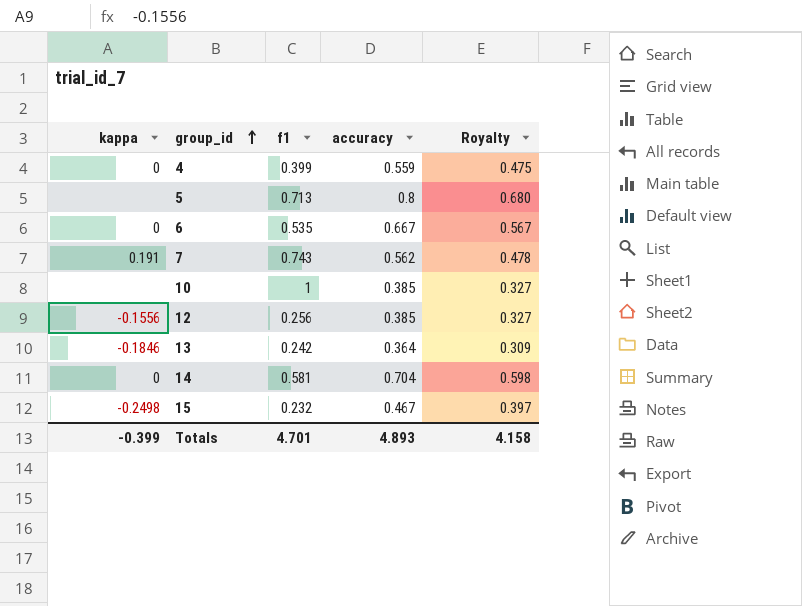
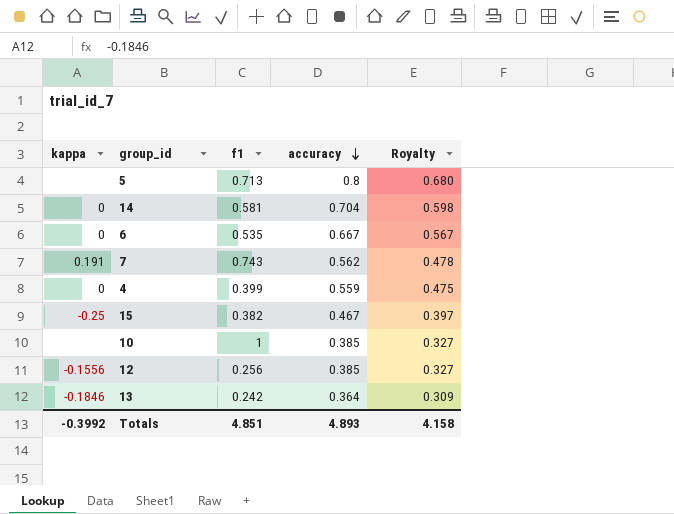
row order: group_id ascending -> accuracy descending
15 | kappa: -0.2498 -> -0.25
15 | f1: 0.232 -> 0.382
Totals | kappa: -0.399 -> -0.3992
Totals | f1: 4.701 -> 4.851

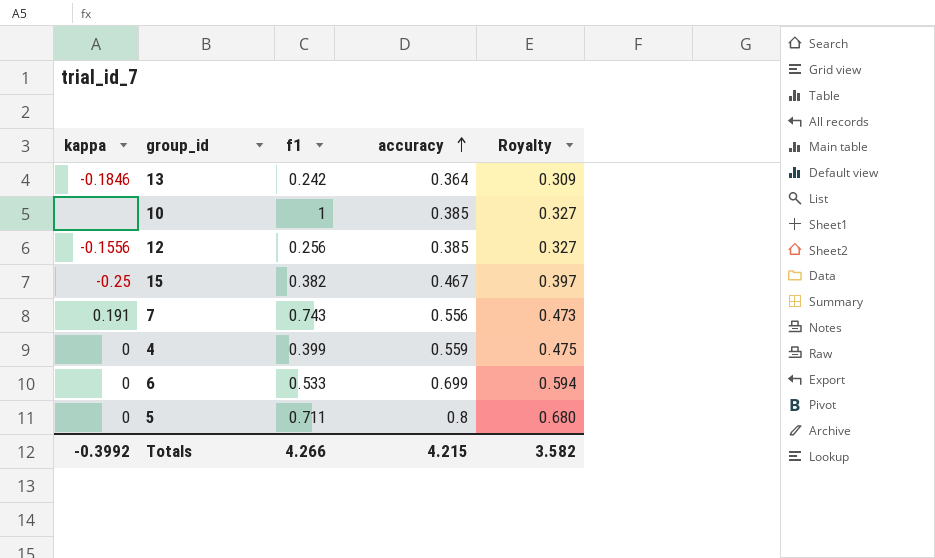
row order: accuracy descending -> accuracy ascending
row 14: 0 | 0.581 | 0.704 | 0.598 -> none
7 | accuracy: 0.562 -> 0.556
7 | Royalty: 0.478 -> 0.473
6 | f1: 0.535 -> 0.533
6 | accuracy: 0.667 -> 0.699
6 | Royalty: 0.567 -> 0.594
5 | kappa: none -> 0
5 | f1: 0.713 -> 0.711
Totals | f1: 4.851 -> 4.266
Totals | accuracy: 4.893 -> 4.215
Totals | Royalty: 4.158 -> 3.582

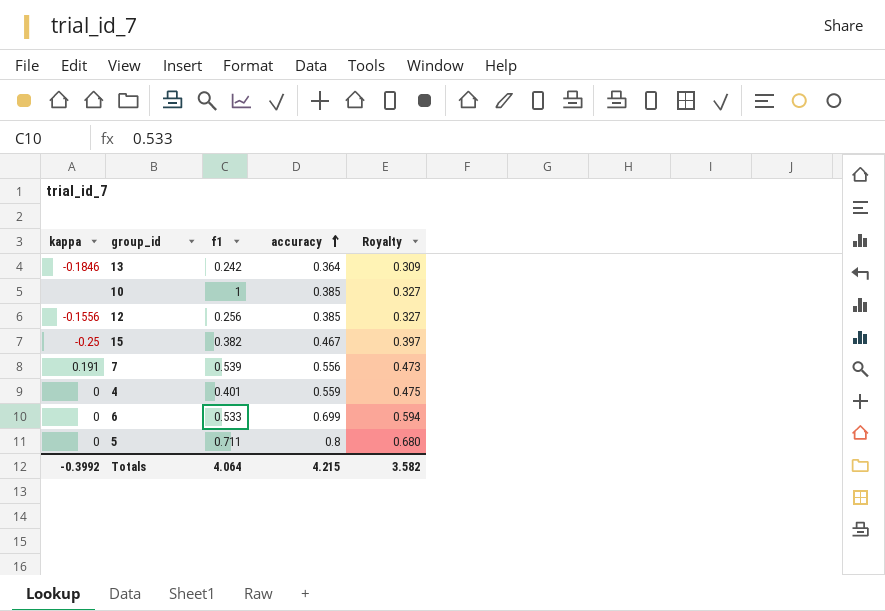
7 | f1: 0.743 -> 0.539
4 | f1: 0.399 -> 0.401
Totals | f1: 4.266 -> 4.064

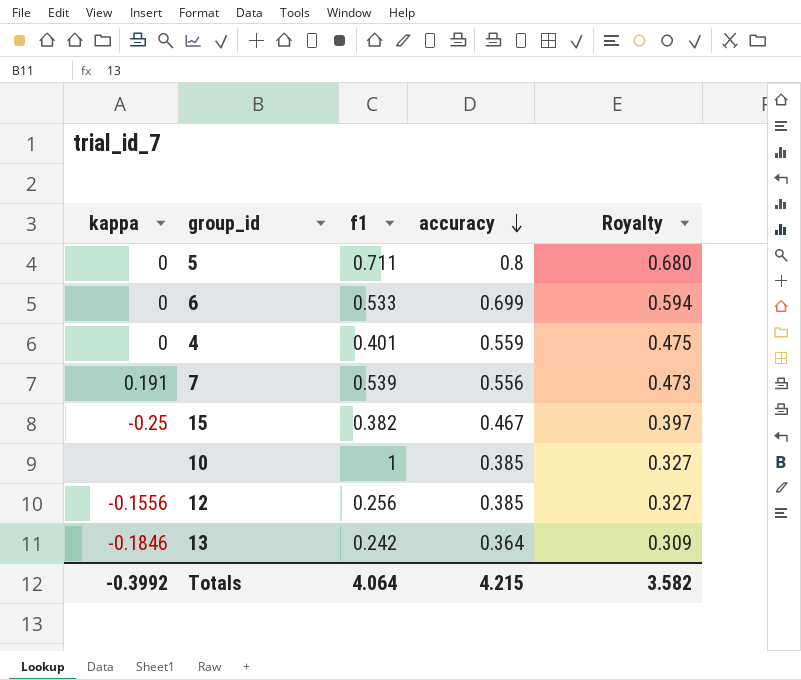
row order: accuracy ascending -> accuracy descending

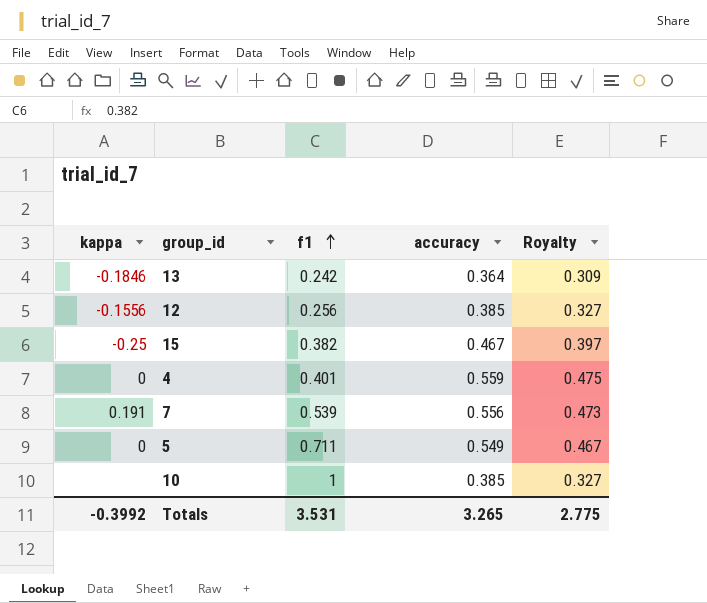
row order: accuracy descending -> f1 ascending
row 6: 0 | 0.533 | 0.699 | 0.594 -> none
5 | accuracy: 0.8 -> 0.549
5 | Royalty: 0.680 -> 0.467
Totals | f1: 4.064 -> 3.531
Totals | accuracy: 4.215 -> 3.265
Totals | Royalty: 3.582 -> 2.775

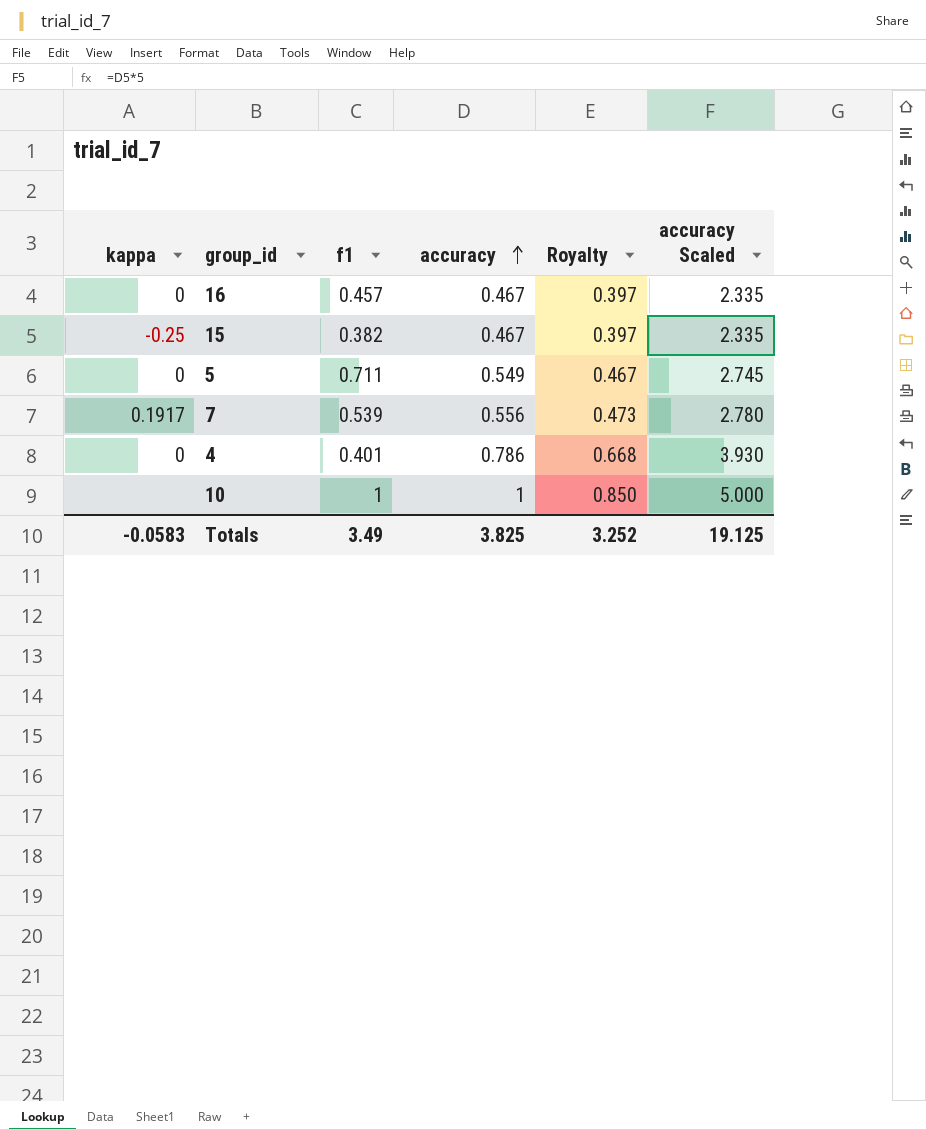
row order: f1 ascending -> accuracy ascending
column accuracy Scaled | formula: none -> [accuracy] * 5
row 13: -0.1846 | 0.242 | 0.364 | 0.309 -> none
row 12: -0.1556 | 0.256 | 0.385 | 0.327 -> none
row 16: none -> 0 | 0.457 | 0.467 | 0.397 | 2.335
7 | kappa: 0.191 -> 0.1917
4 | accuracy: 0.559 -> 0.786
4 | Royalty: 0.475 -> 0.668
10 | accuracy: 0.385 -> 1
10 | Royalty: 0.327 -> 0.850
Totals | kappa: -0.3992 -> -0.0583
Totals | f1: 3.531 -> 3.49
Totals | accuracy: 3.265 -> 3.825
Totals | Royalty: 2.775 -> 3.252

